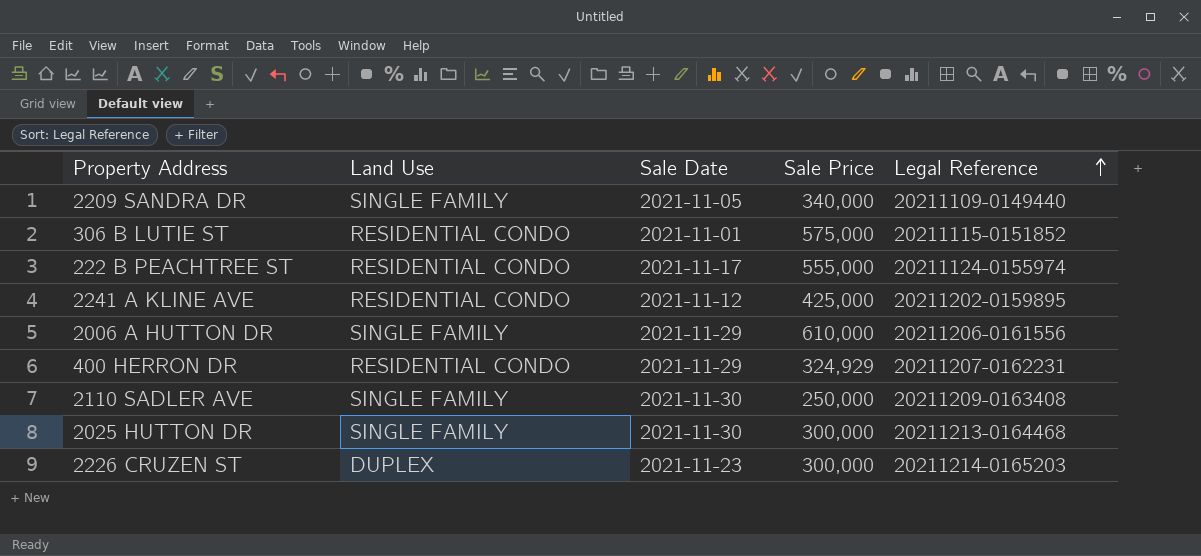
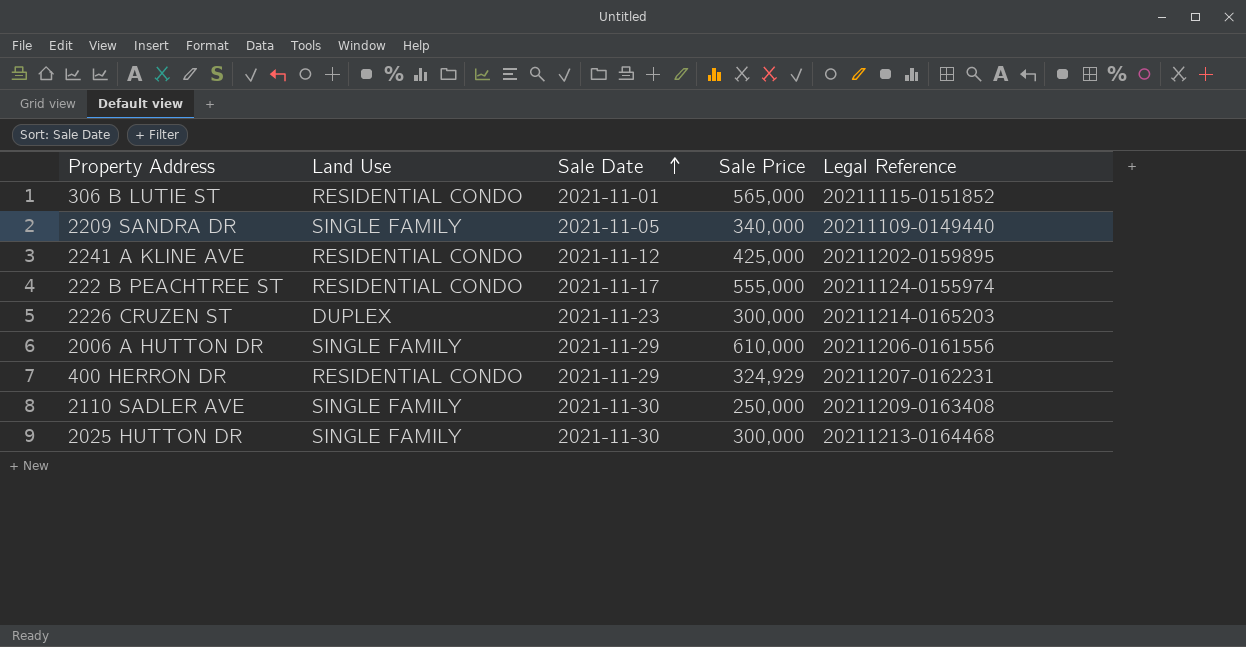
row order: Legal Reference ascending -> Sale Date ascending
306 B LUTIE ST | Sale Price: 575,000 -> 565,000

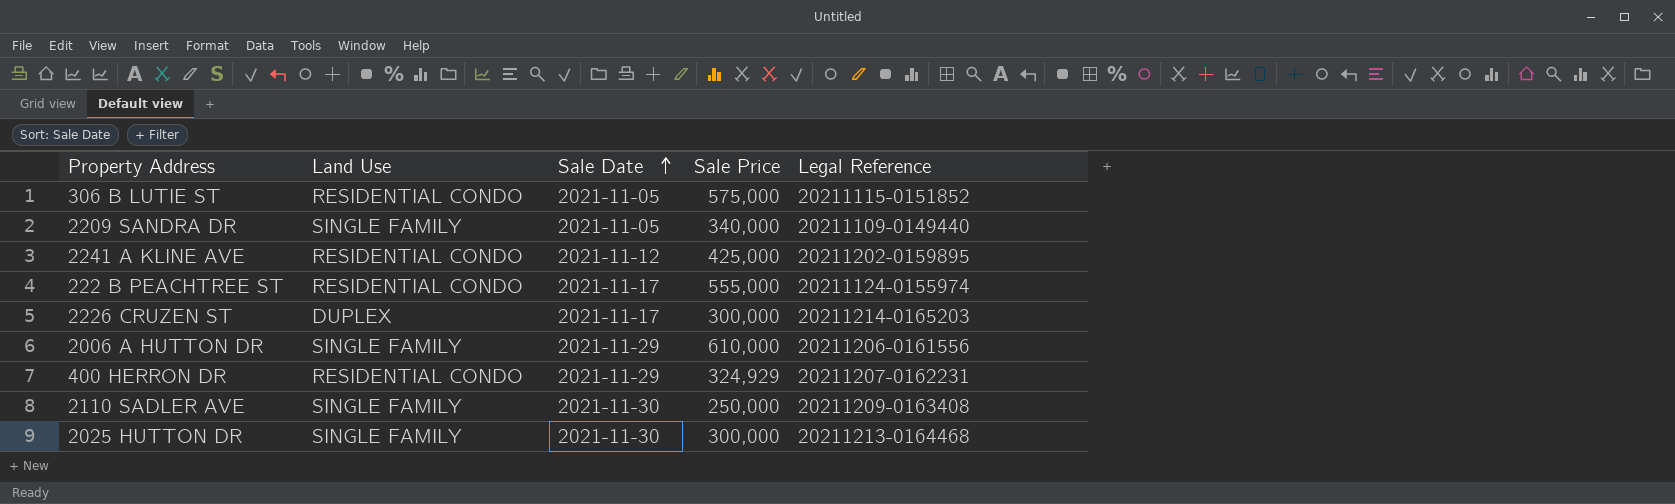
306 B LUTIE ST | Sale Date: 2021-11-01 -> 2021-11-05
306 B LUTIE ST | Sale Price: 565,000 -> 575,000
2226 CRUZEN ST | Sale Date: 2021-11-23 -> 2021-11-17

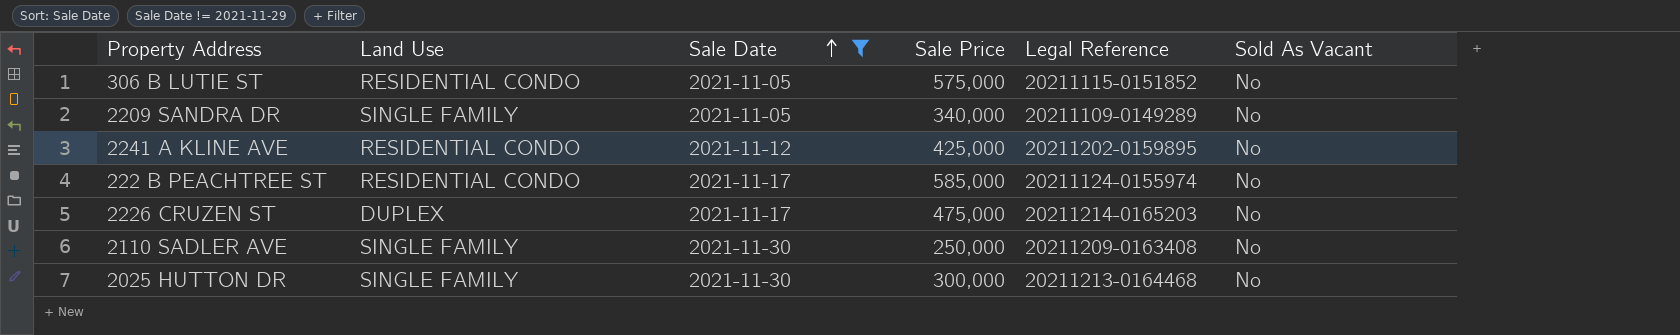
filter: none -> Sale Date != 2021-11-29
column Sold As Vacant | position: none -> 6
2209 SANDRA DR | Legal Reference: 20211109-0149440 -> 20211109-0149289
222 B PEACHTREE ST | Sale Price: 555,000 -> 585,000
2226 CRUZEN ST | Sale Price: 300,000 -> 475,000

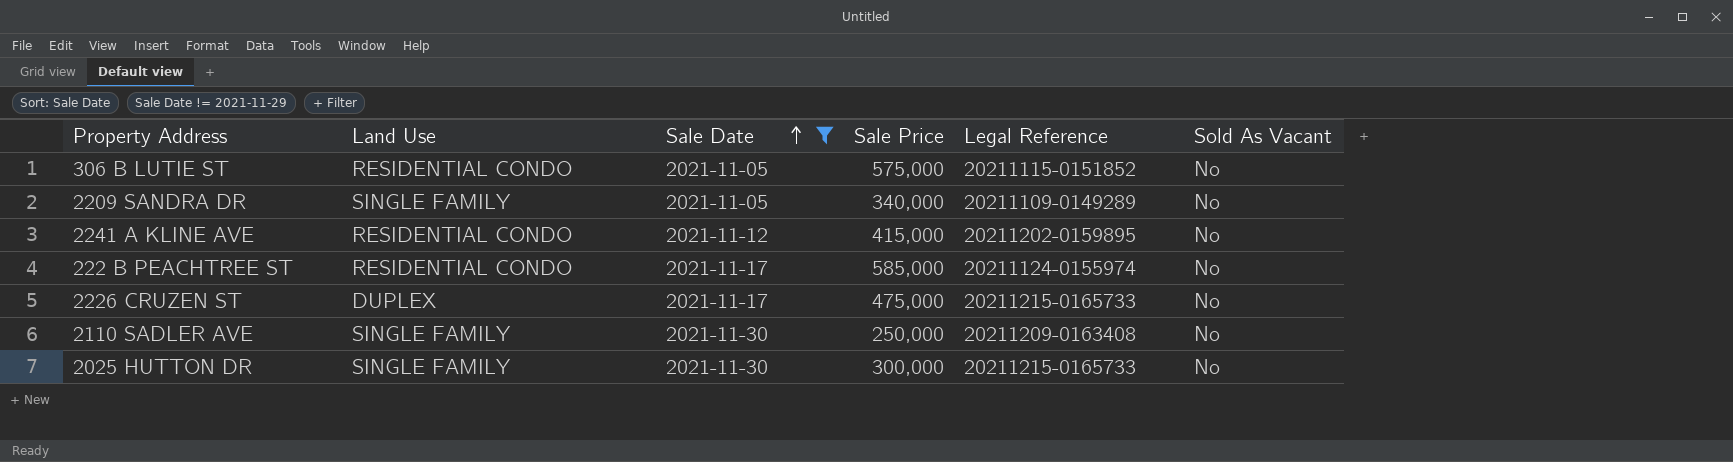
2241 A KLINE AVE | Sale Price: 425,000 -> 415,000
2226 CRUZEN ST | Legal Reference: 20211214-0165203 -> 20211215-0165733
2025 HUTTON DR | Legal Reference: 20211213-0164468 -> 20211215-0165733

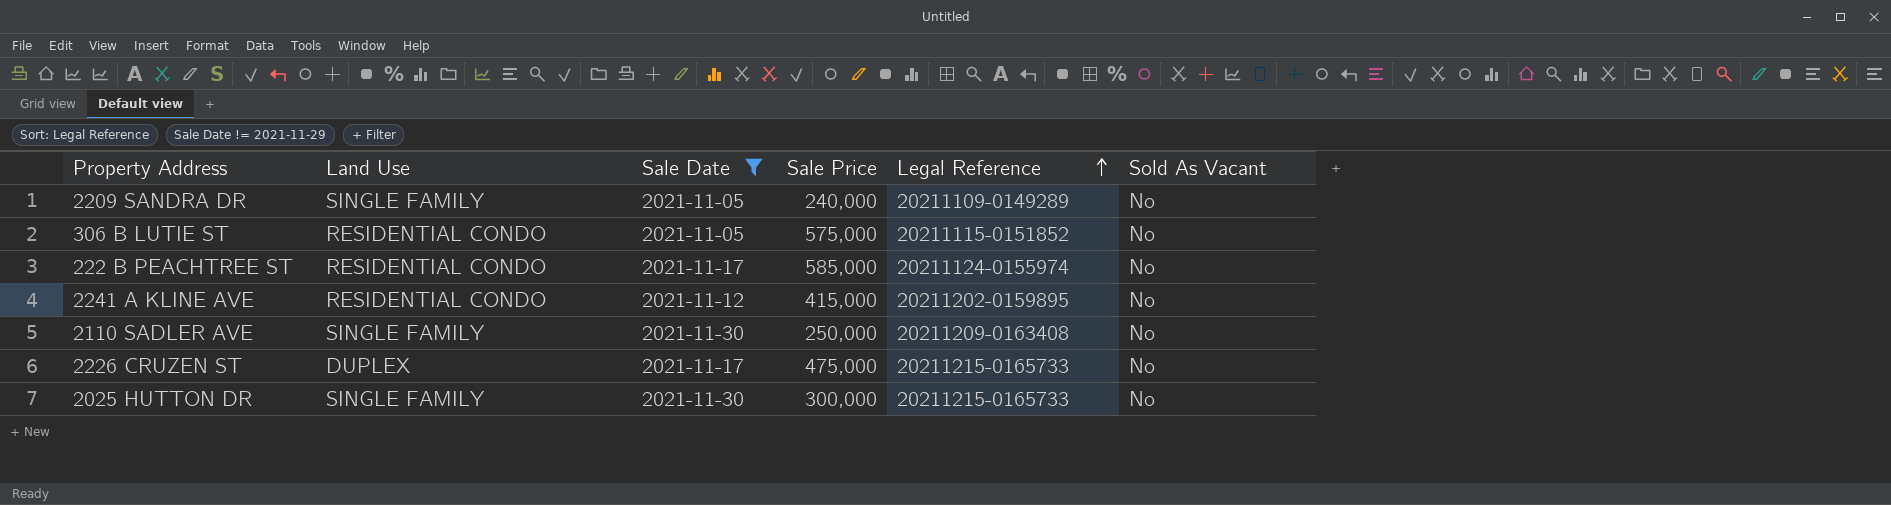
row order: Sale Date ascending -> Legal Reference ascending
2209 SANDRA DR | Sale Price: 340,000 -> 240,000

